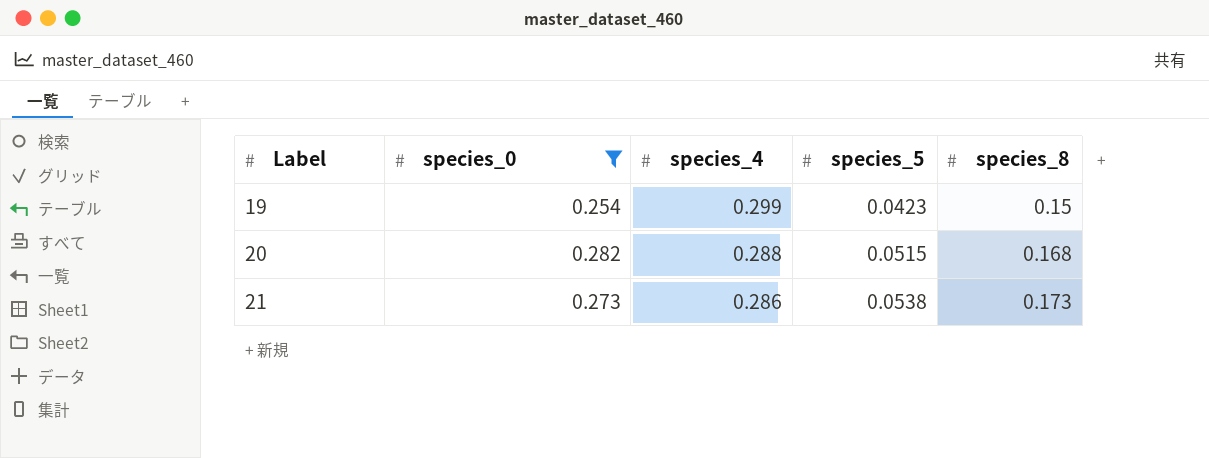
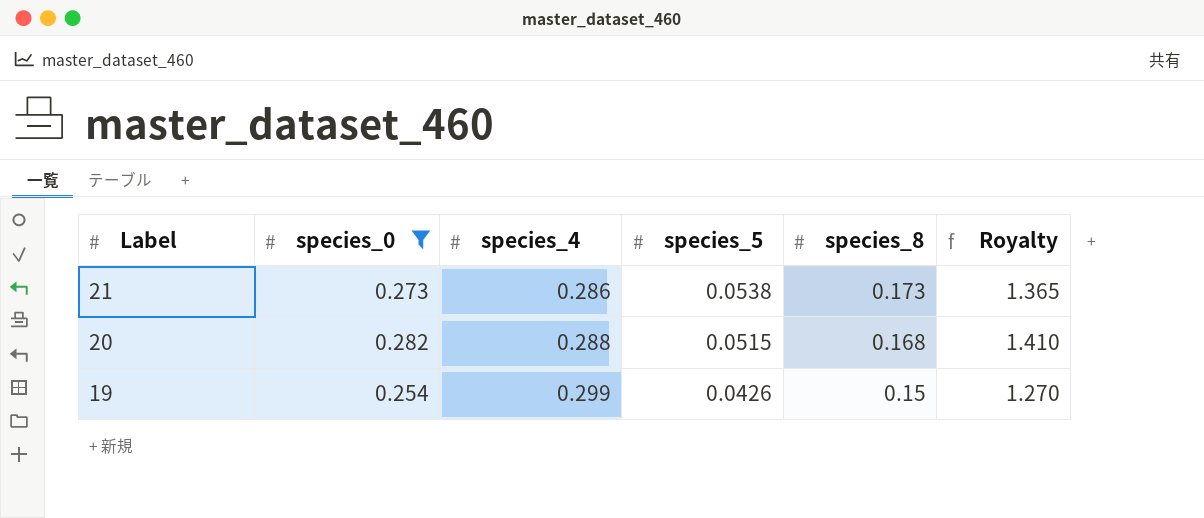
row order: Label ascending -> Label descending
column Royalty | formula: none -> [species_0] * 5
19 | species_5: 0.0423 -> 0.0426

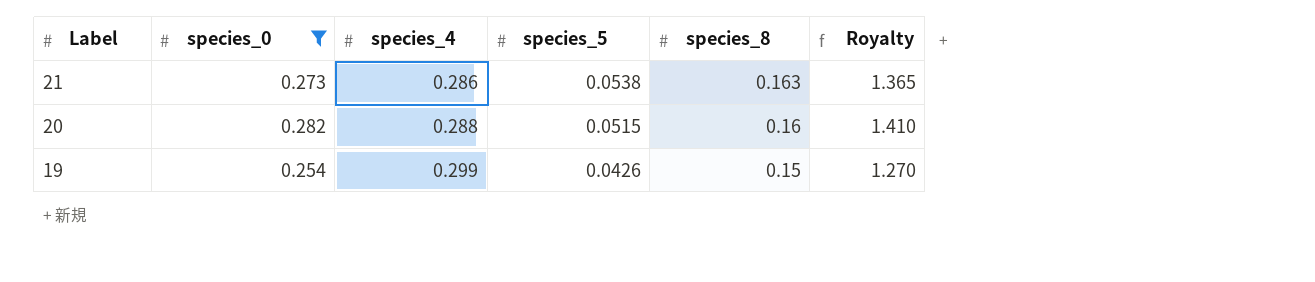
21 | species_8: 0.173 -> 0.163
20 | species_8: 0.168 -> 0.16

